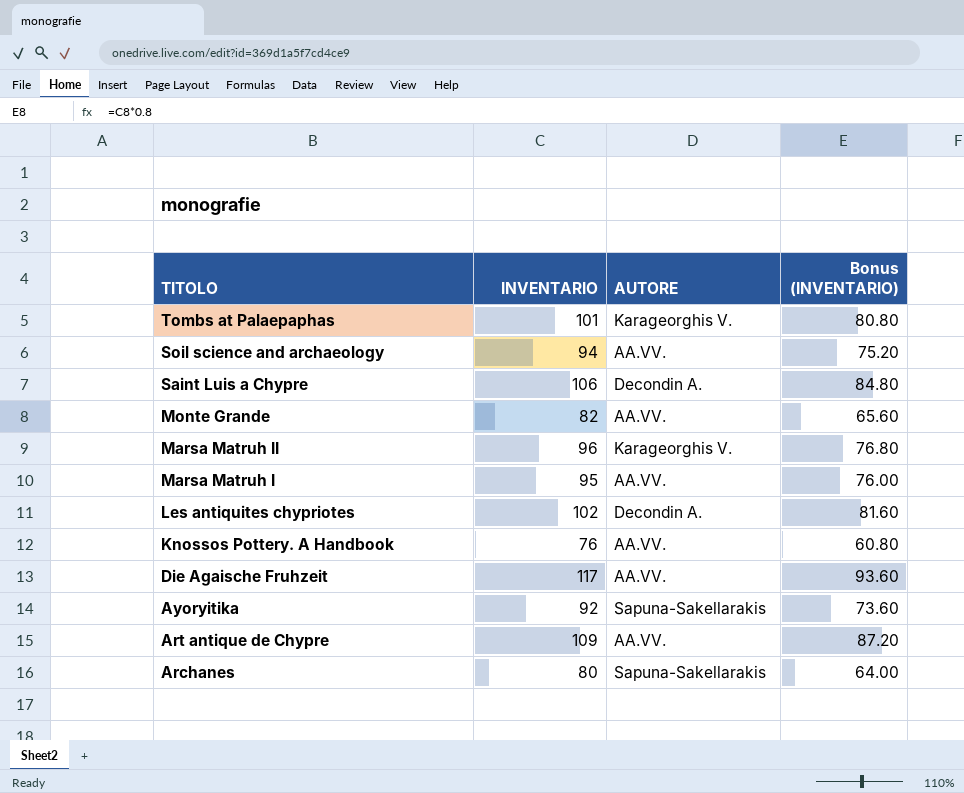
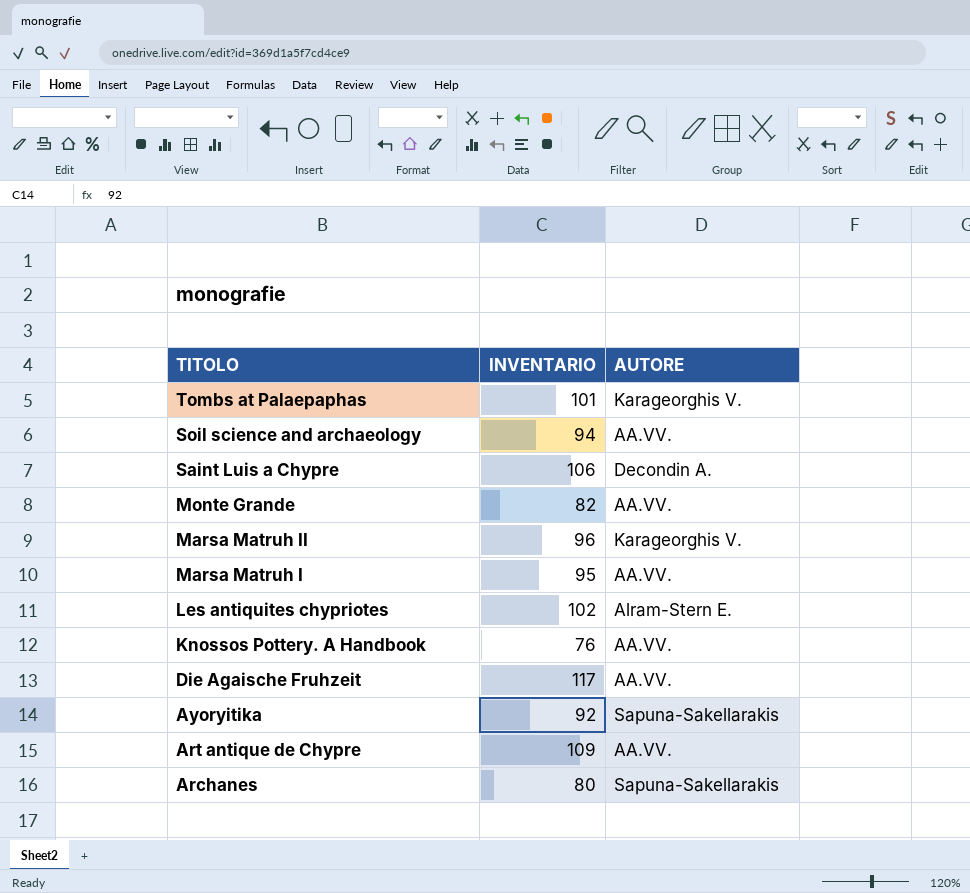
column Bonus (INVENTARIO) | formula: [INVENTARIO] * 0.8 -> none
Les antiquites chypriotes | AUTORE: Decondin A. -> Alram-Stern E.

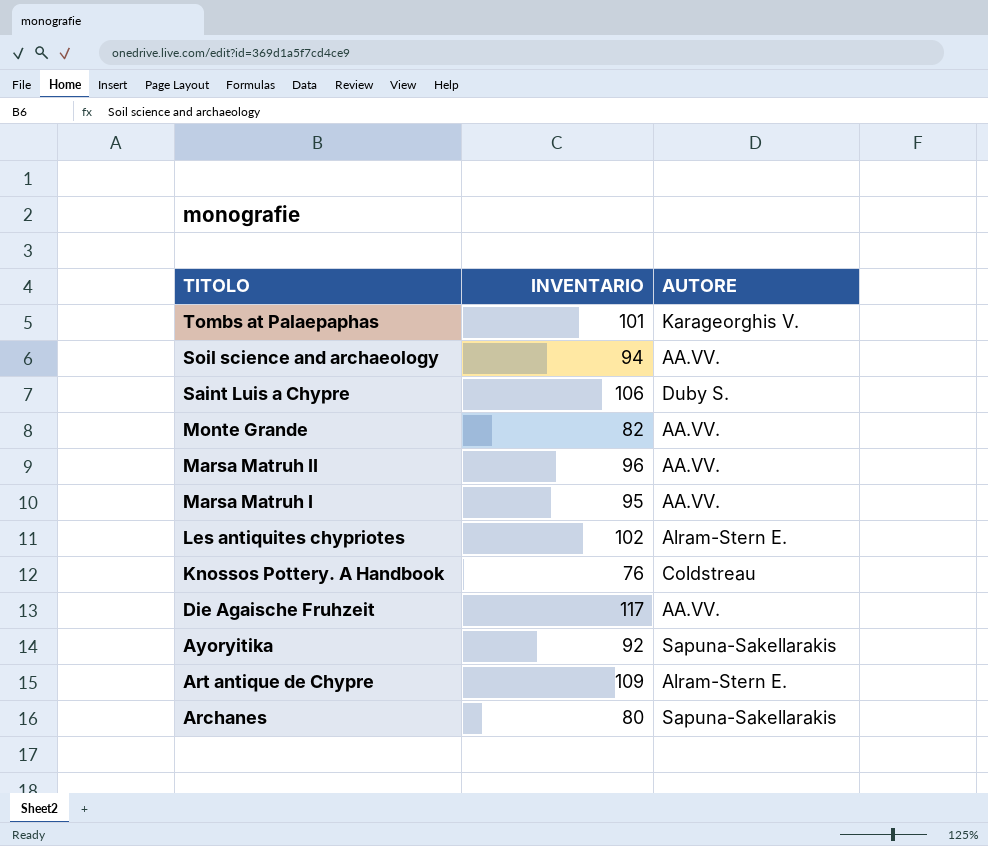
Saint Luis a Chypre | AUTORE: Decondin A. -> Duby S.
Marsa Matruh II | AUTORE: Karageorghis V. -> AA.VV.
Knossos Pottery. A Handbook | AUTORE: AA.VV. -> Coldstreau
Art antique de Chypre | AUTORE: AA.VV. -> Alram-Stern E.

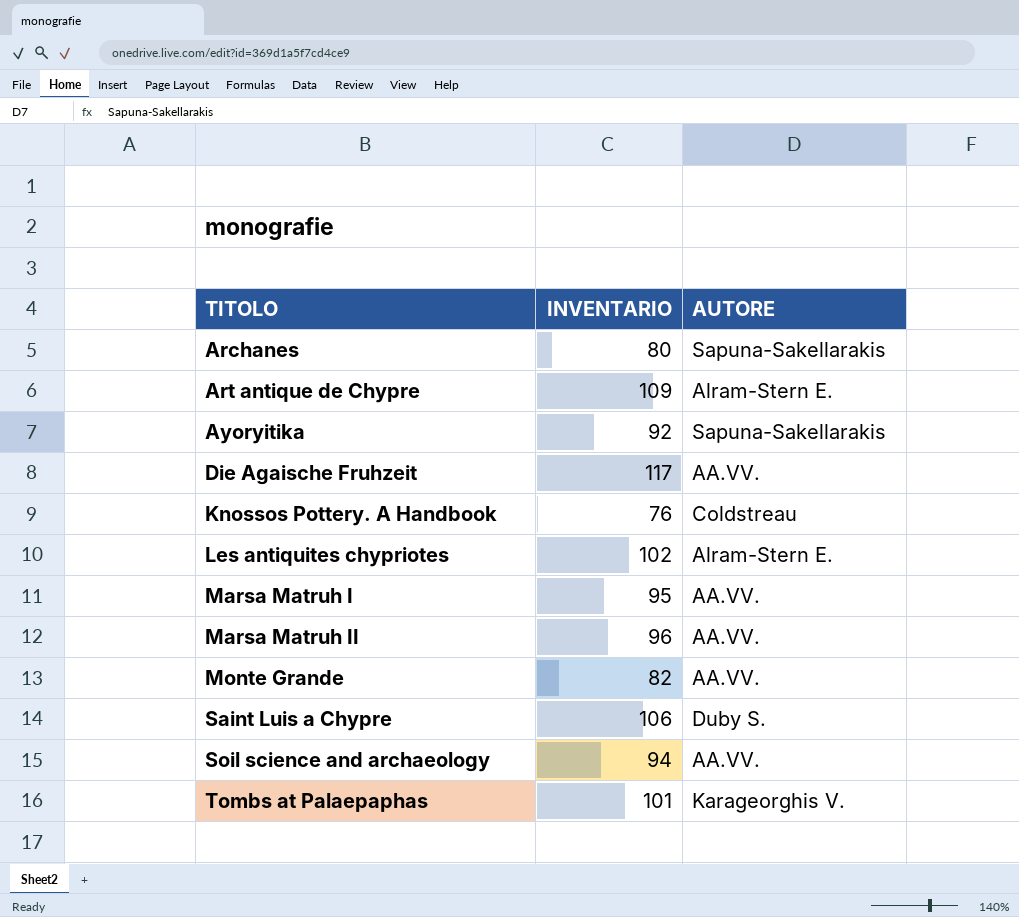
row order: TITOLO descending -> TITOLO ascending

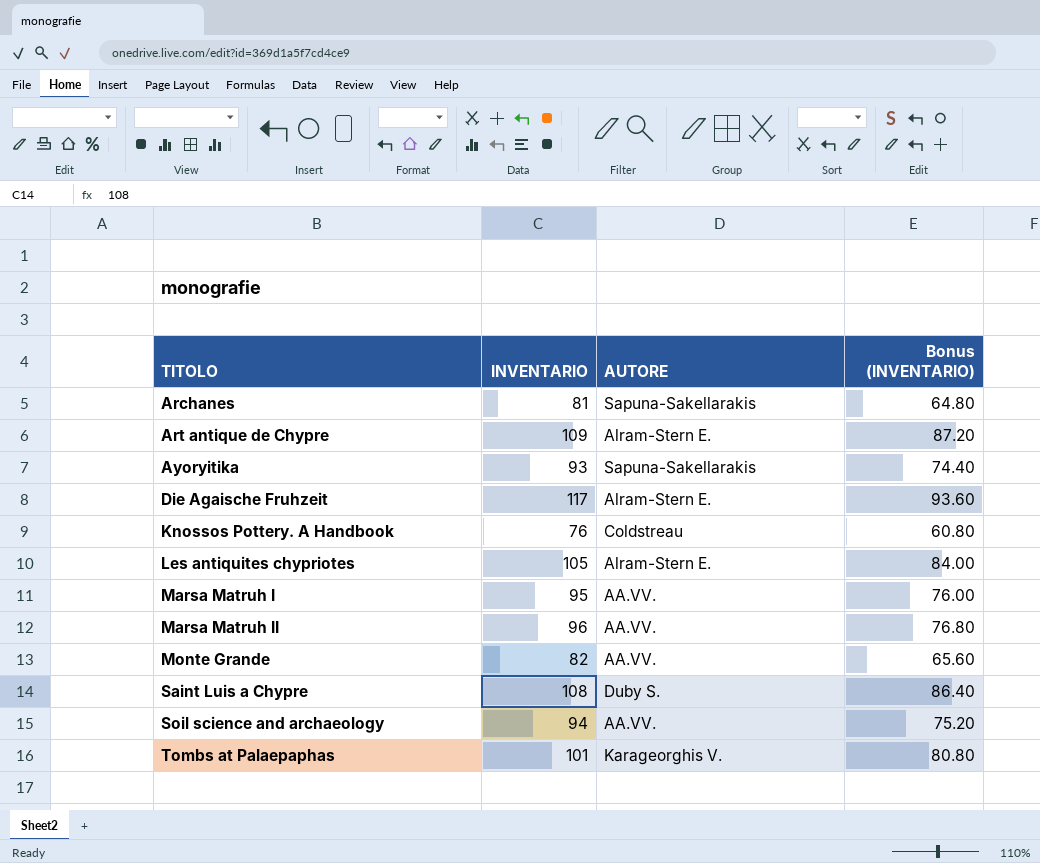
column Bonus (INVENTARIO) | formula: none -> [INVENTARIO] * 0.8
Archanes | INVENTARIO: 80 -> 81
Ayoryitika | INVENTARIO: 92 -> 93
Die Agaische Fruhzeit | AUTORE: AA.VV. -> Alram-Stern E.
Les antiquites chypriotes | INVENTARIO: 102 -> 105
Saint Luis a Chypre | INVENTARIO: 106 -> 108

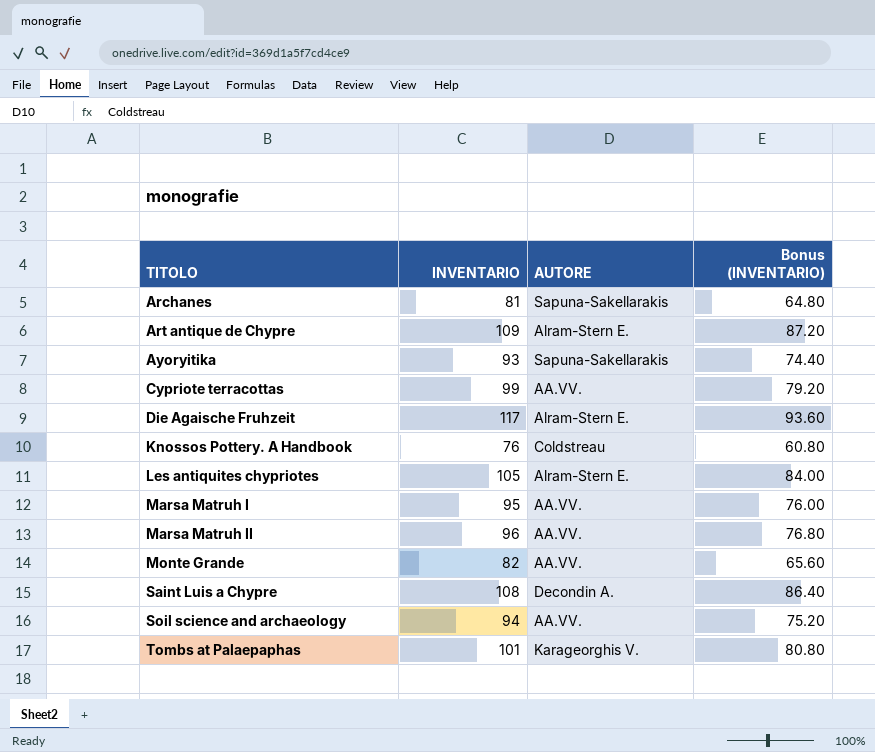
row Cypriote terracottas: none -> 99 | AA.VV. | 79.20
Saint Luis a Chypre | AUTORE: Duby S. -> Decondin A.

